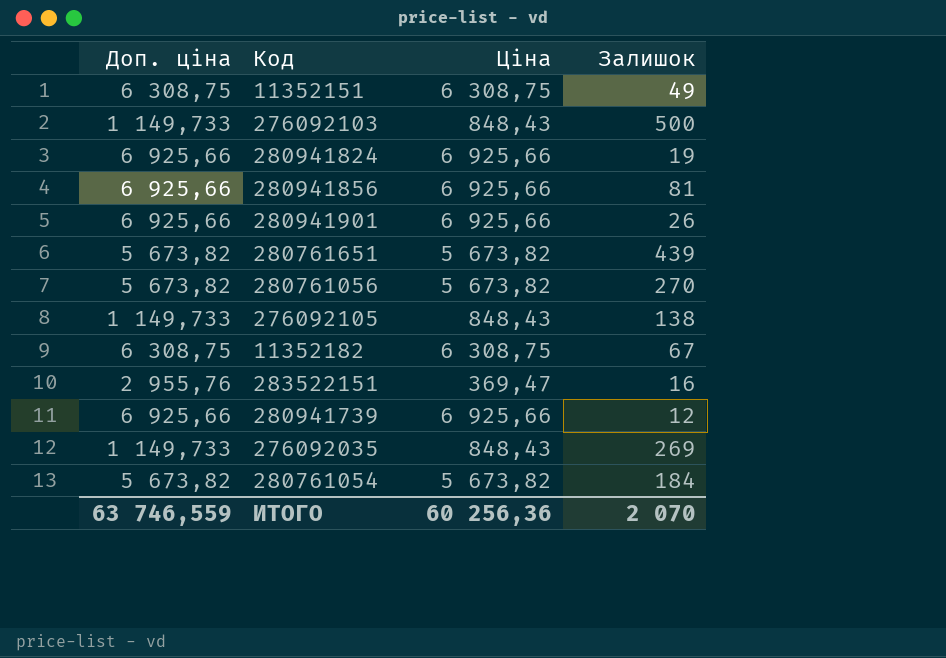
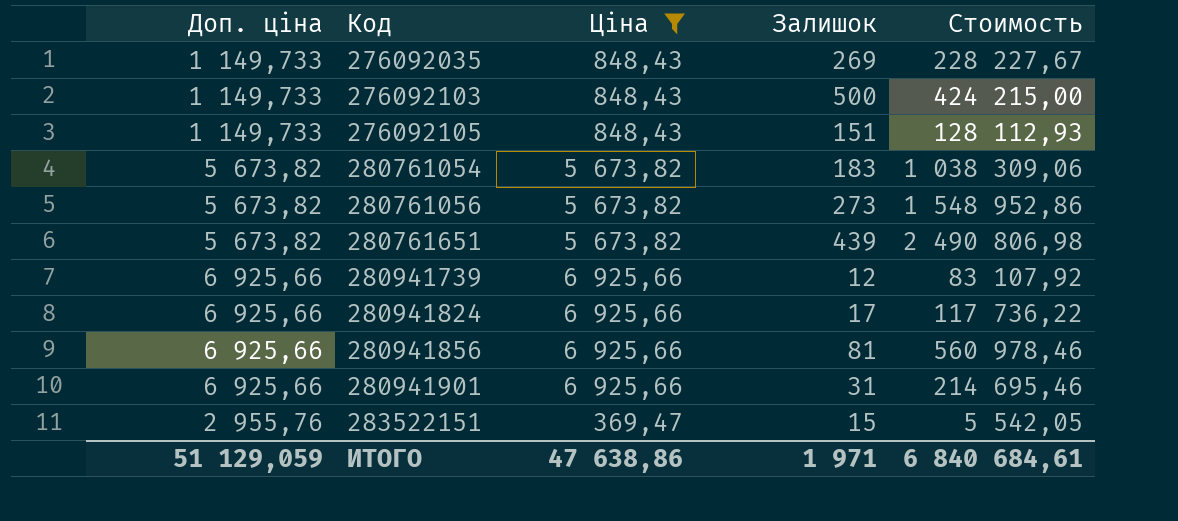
filter: none -> Ціна != 6 308,75
row order: none -> Код ascending
column Стоимость | formula: none -> [Ціна] * [Залишок]
276092105 | Залишок: 138 -> 151
280761054 | Залишок: 184 -> 183
280761056 | Залишок: 270 -> 273
280941824 | Залишок: 19 -> 17
280941901 | Залишок: 26 -> 31
283522151 | Залишок: 16 -> 15
ИТОГО | Доп. ціна: 63 746,559 -> 51 129,059
ИТОГО | Ціна: 60 256,36 -> 47 638,86
ИТОГО | Залишок: 2 070 -> 1 971

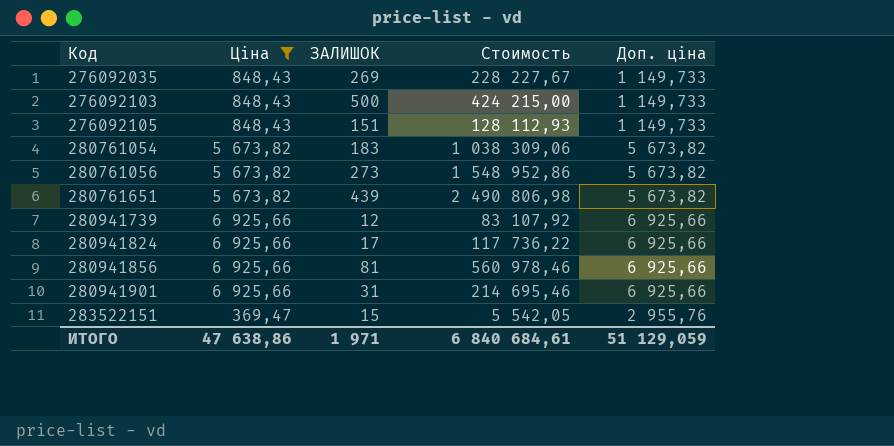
column name: Залишок -> ЗАЛИШОК
column Доп. ціна | position: 1 -> 5

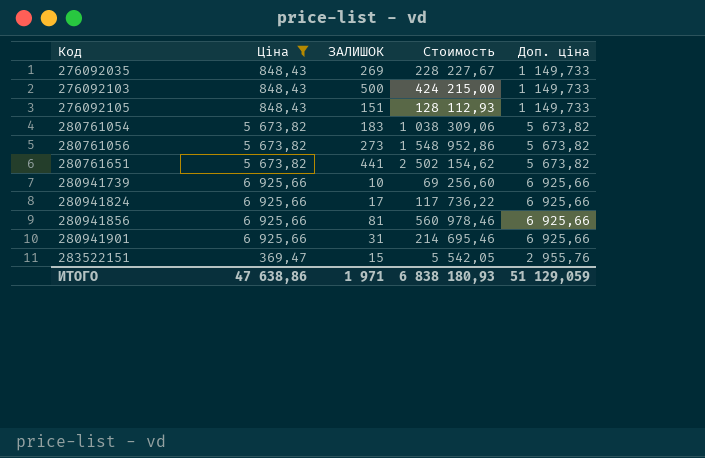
280761651 | ЗАЛИШОК: 439 -> 441
280761651 | Стоимость: 2 490 806,98 -> 2 502 154,62
280941739 | ЗАЛИШОК: 12 -> 10
280941739 | Стоимость: 83 107,92 -> 69 256,60
ИТОГО | Стоимость: 6 840 684,61 -> 6 838 180,93

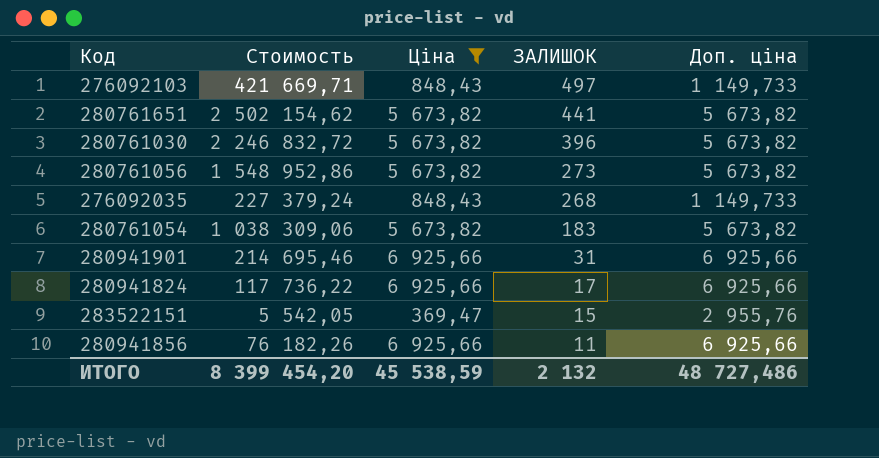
row order: Код ascending -> ЗАЛИШОК descending
column Стоимость | position: 4 -> 2
row 276092105: 848,43 | 151 | 128 112,93 | 1 149,733 -> none
row 280941739: 6 925,66 | 10 | 69 256,60 | 6 925,66 -> none
276092103 | Стоимость: 424 215,00 -> 421 669,71
276092103 | ЗАЛИШОК: 500 -> 497
row 280761030: none -> 2 246 832,72 | 5 673,82 | 396 | 5 673,82
276092035 | Стоимость: 228 227,67 -> 227 379,24
276092035 | ЗАЛИШОК: 269 -> 268
280941856 | Стоимость: 560 978,46 -> 76 182,26
280941856 | ЗАЛИШОК: 81 -> 11
ИТОГО | Стоимость: 6 838 180,93 -> 8 399 454,20
ИТОГО | Ціна: 47 638,86 -> 45 538,59
ИТОГО | ЗАЛИШОК: 1 971 -> 2 132
ИТОГО | Доп. ціна: 51 129,059 -> 48 727,486

